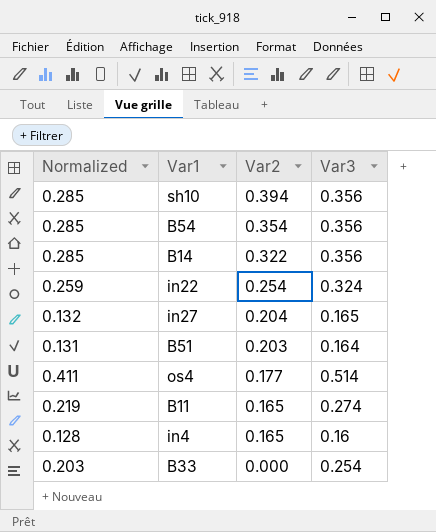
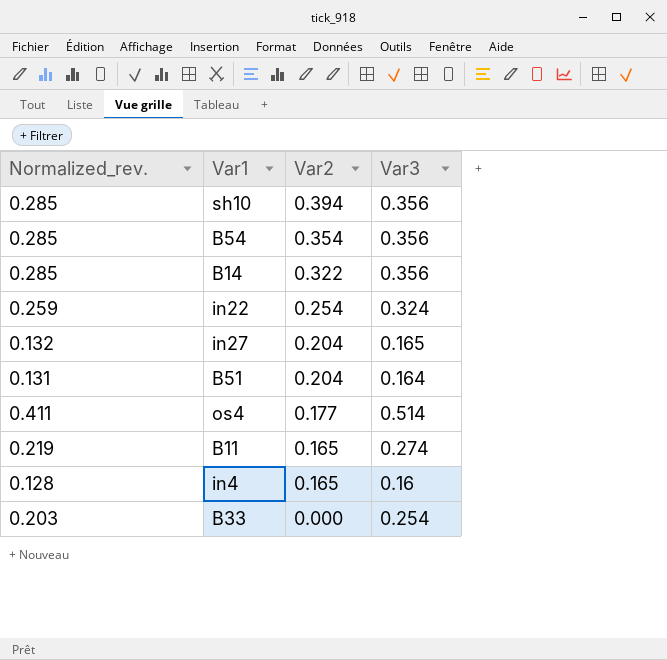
column name: Normalized -> Normalized_rev.
B51 | Var2: 0.203 -> 0.204

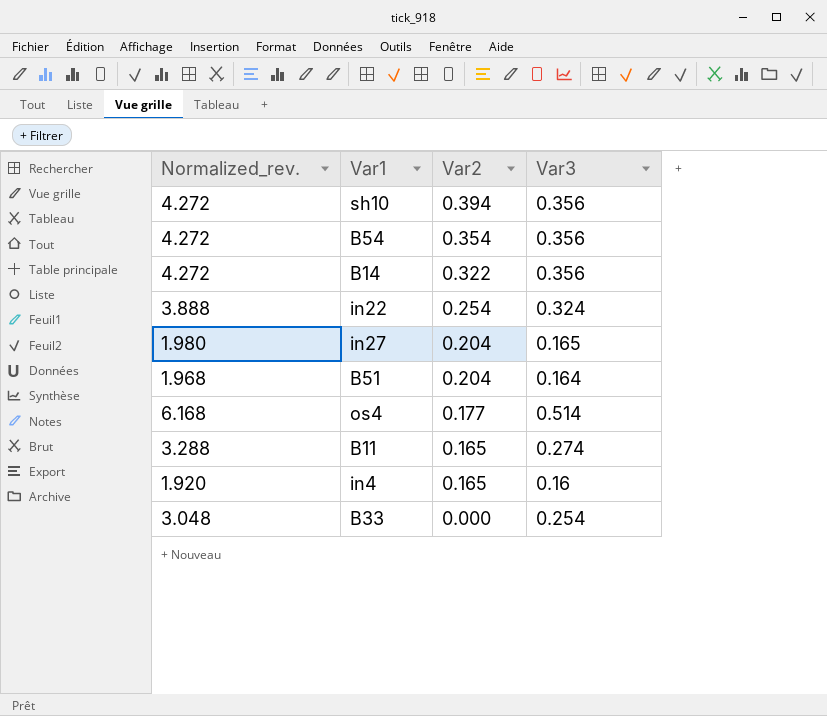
column Normalized_rev. | formula: [Var3] * 0.8 -> [Var3] * 12

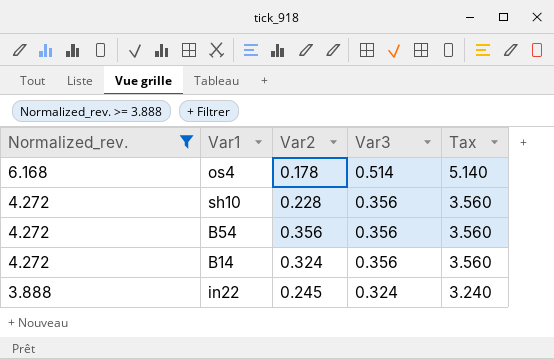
filter: none -> Normalized_rev. >= 3.888
row order: Var2 descending -> Normalized_rev. descending
column Tax | formula: none -> [Var3] * 10
os4 | Var2: 0.177 -> 0.178
sh10 | Var2: 0.394 -> 0.228
B54 | Var2: 0.354 -> 0.356
B14 | Var2: 0.322 -> 0.324
in22 | Var2: 0.254 -> 0.245

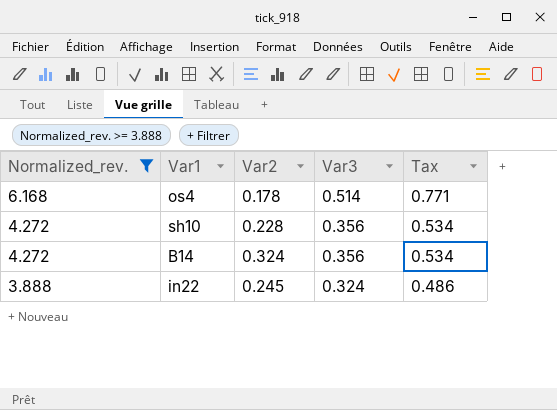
column Tax | formula: [Var3] * 10 -> [Var3] * 1.5
row B54: 4.272 | 0.356 | 0.356 | 3.560 -> none

